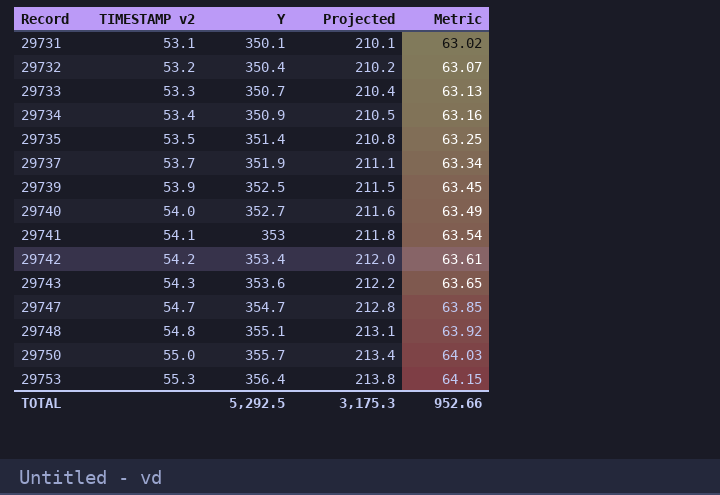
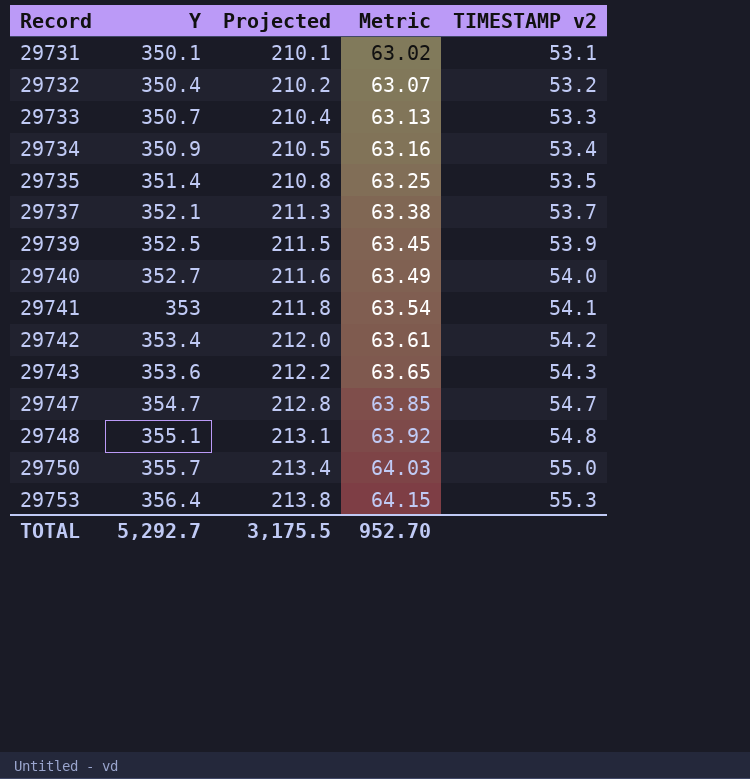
column TIMESTAMP v2 | position: 2 -> 5
29737 | Y: 351.9 -> 352.1
29737 | Projected: 211.1 -> 211.3
29737 | Metric: 63.34 -> 63.38
TOTAL | Y: 5,292.5 -> 5,292.7
TOTAL | Projected: 3,175.3 -> 3,175.5
TOTAL | Metric: 952.66 -> 952.70

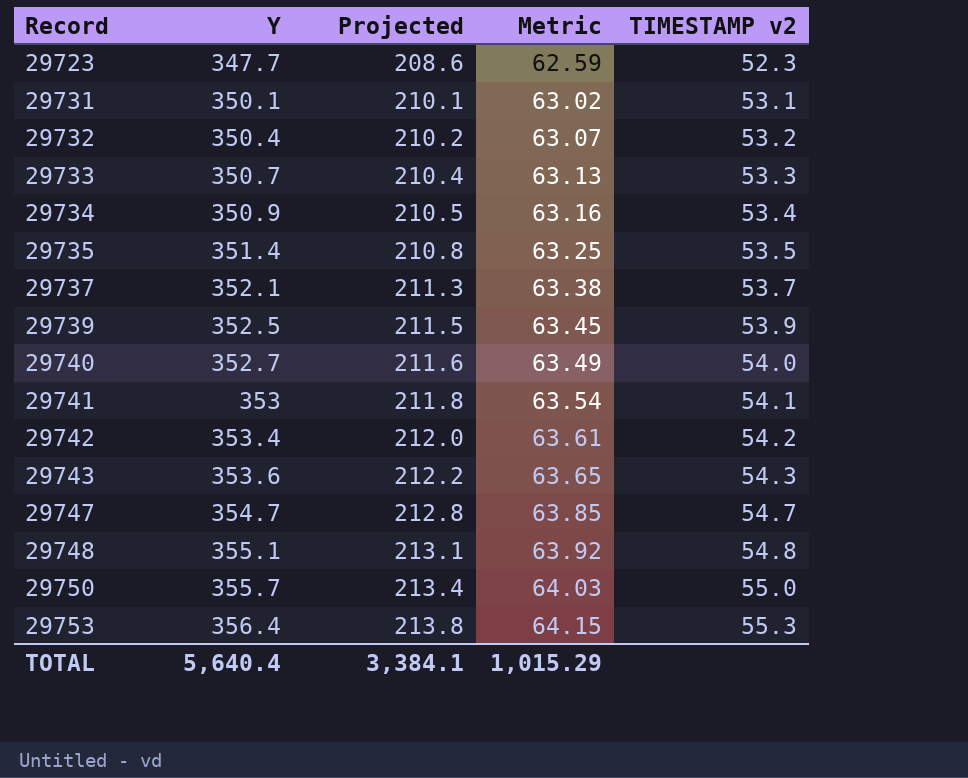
row 29723: none -> 347.7 | 208.6 | 62.59 | 52.3
TOTAL | Y: 5,292.7 -> 5,640.4
TOTAL | Projected: 3,175.5 -> 3,384.1
TOTAL | Metric: 952.70 -> 1,015.29

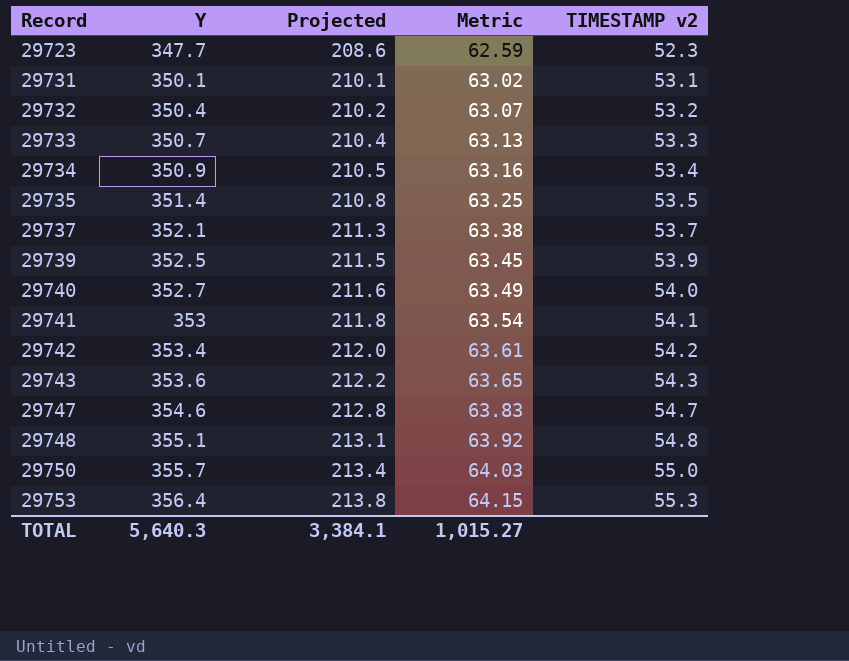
29747 | Y: 354.7 -> 354.6
29747 | Metric: 63.85 -> 63.83
TOTAL | Y: 5,640.4 -> 5,640.3
TOTAL | Metric: 1,015.29 -> 1,015.27

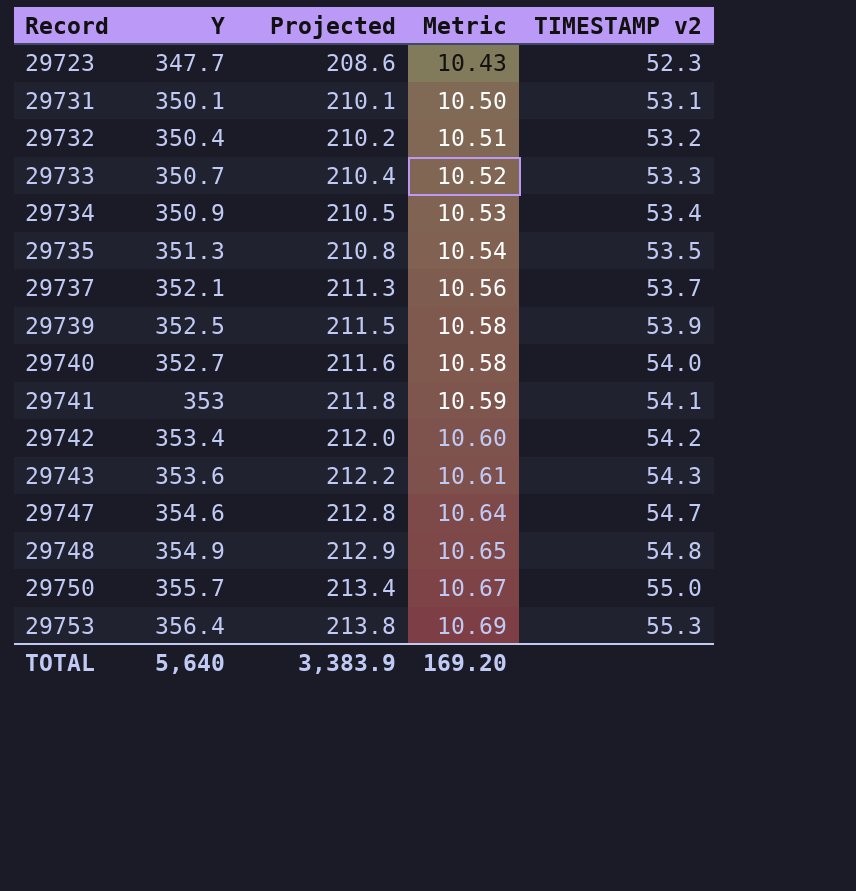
column Metric | formula: [Y] * 0.18 -> [Y] * 0.03
29735 | Y: 351.4 -> 351.3
29748 | Y: 355.1 -> 354.9
29748 | Projected: 213.1 -> 212.9
TOTAL | Y: 5,640.3 -> 5,640
TOTAL | Projected: 3,384.1 -> 3,383.9
TOTAL | Metric: 1,015.27 -> 169.20

